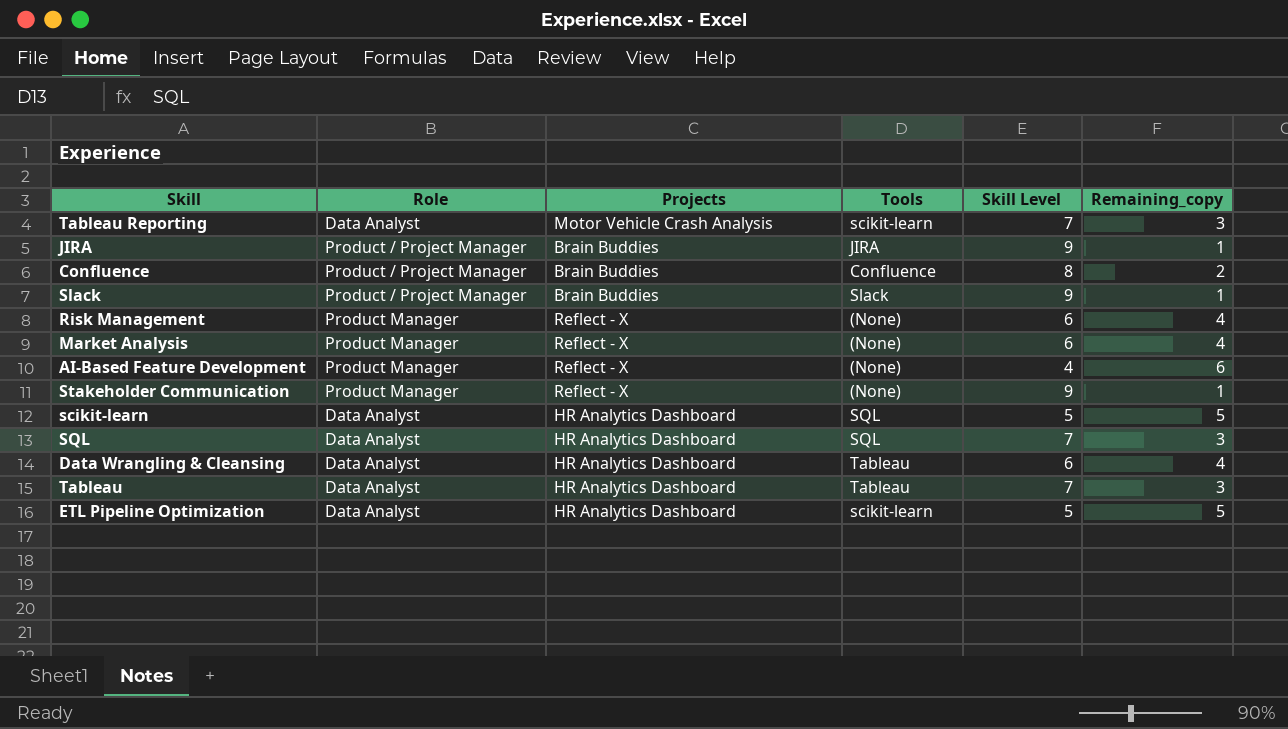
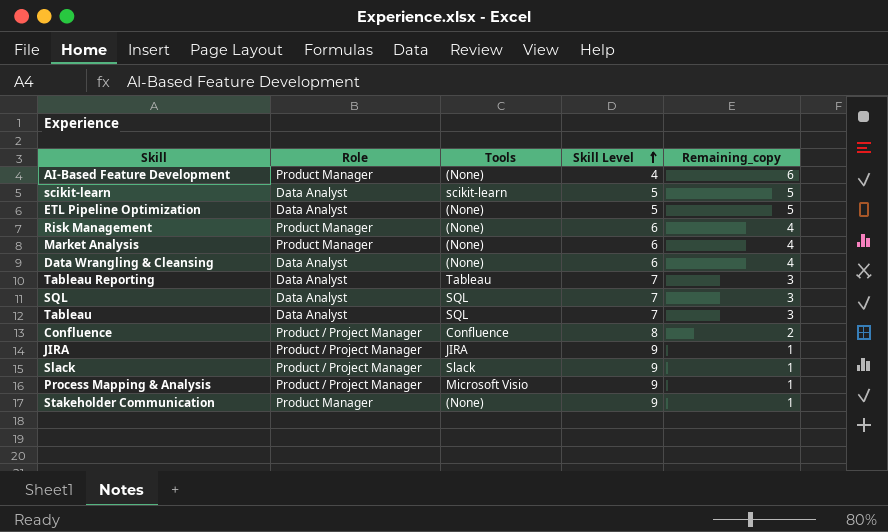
row order: none -> Skill Level ascending
column Projects | position: 3 -> none
scikit-learn | Tools: SQL -> scikit-learn
ETL Pipeline Optimization | Tools: scikit-learn -> (None)
Data Wrangling & Cleansing | Tools: Tableau -> (None)
Tableau Reporting | Tools: scikit-learn -> Tableau
Tableau | Tools: Tableau -> SQL
row Process Mapping & Analysis: none -> Product / Project Manager | Microsoft Visio | 9 | 1

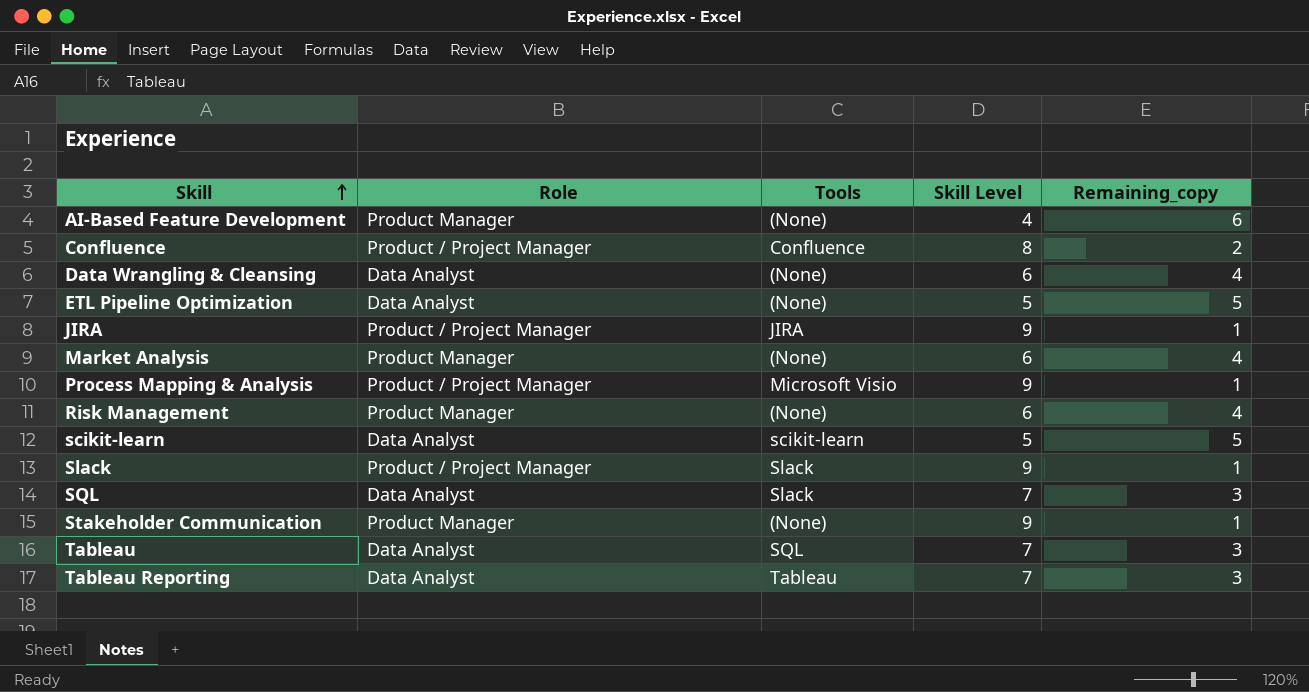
row order: Skill Level ascending -> Skill ascending
SQL | Tools: SQL -> Slack

